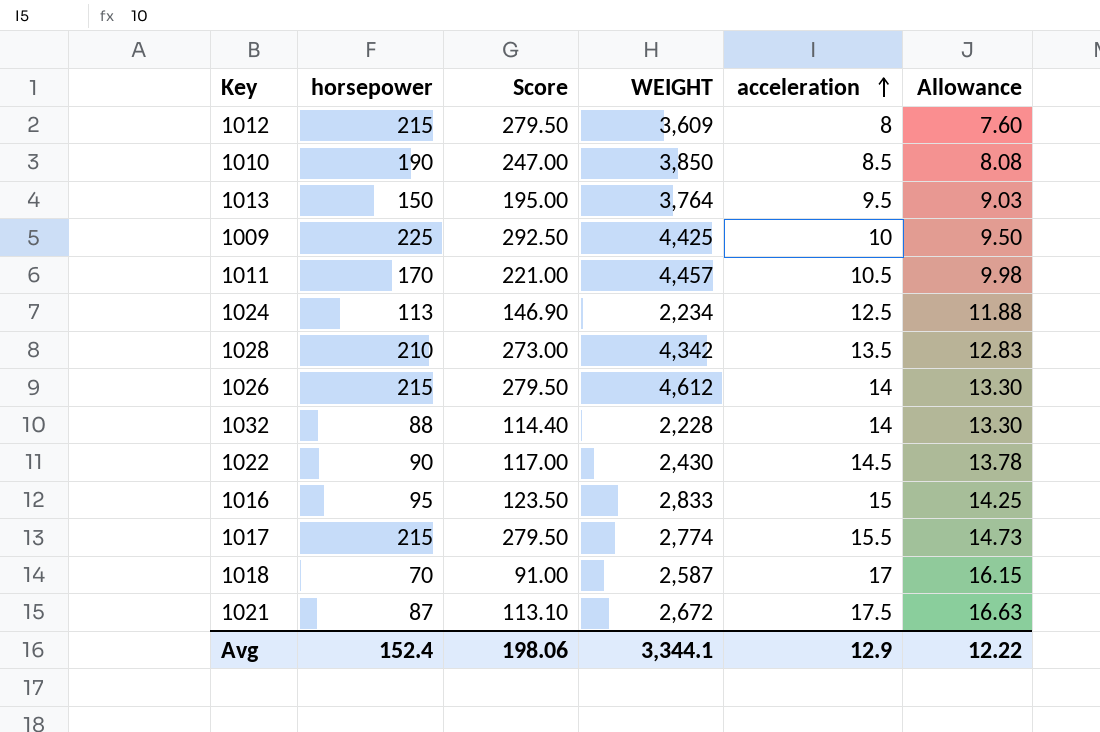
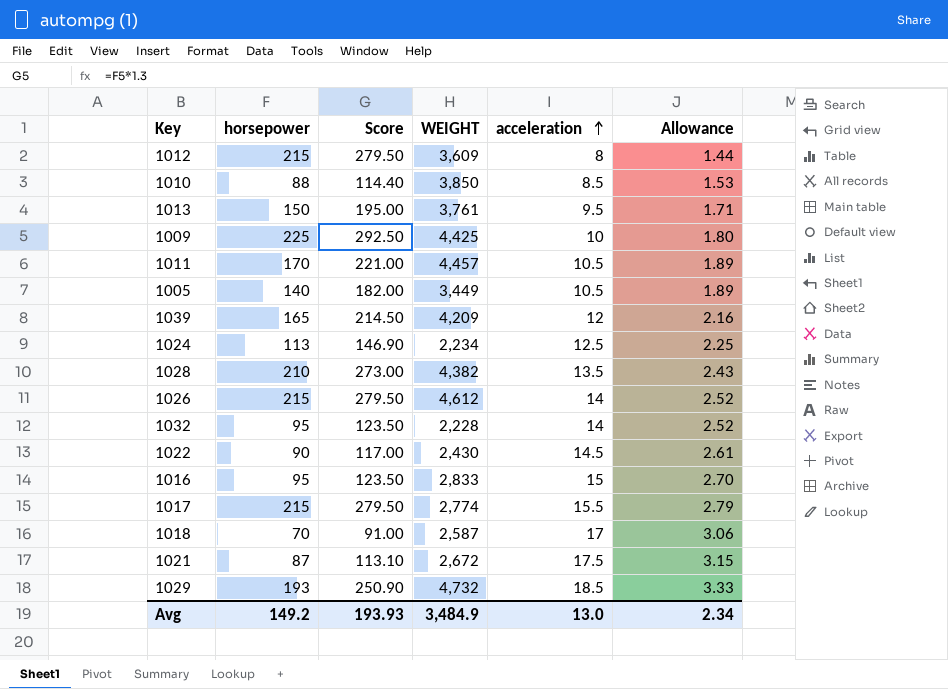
column Allowance | formula: [acceleration] * 0.95 -> [acceleration] * 0.18
1010 | horsepower: 190 -> 88
1010 | Score: 247.00 -> 114.40
1013 | WEIGHT: 3,764 -> 3,761
row 1005: none -> 140 | 182.00 | 3,449 | 10.5 | 1.89
row 1039: none -> 165 | 214.50 | 4,209 | 12 | 2.16
1028 | WEIGHT: 4,342 -> 4,382
1032 | horsepower: 88 -> 95
1032 | Score: 114.40 -> 123.50
row 1029: none -> 193 | 250.90 | 4,732 | 18.5 | 3.33
Avg | horsepower: 152.4 -> 149.2
Avg | Score: 198.06 -> 193.93
Avg | WEIGHT: 3,344.1 -> 3,484.9
Avg | acceleration: 12.9 -> 13.0
Avg | Allowance: 12.22 -> 2.34

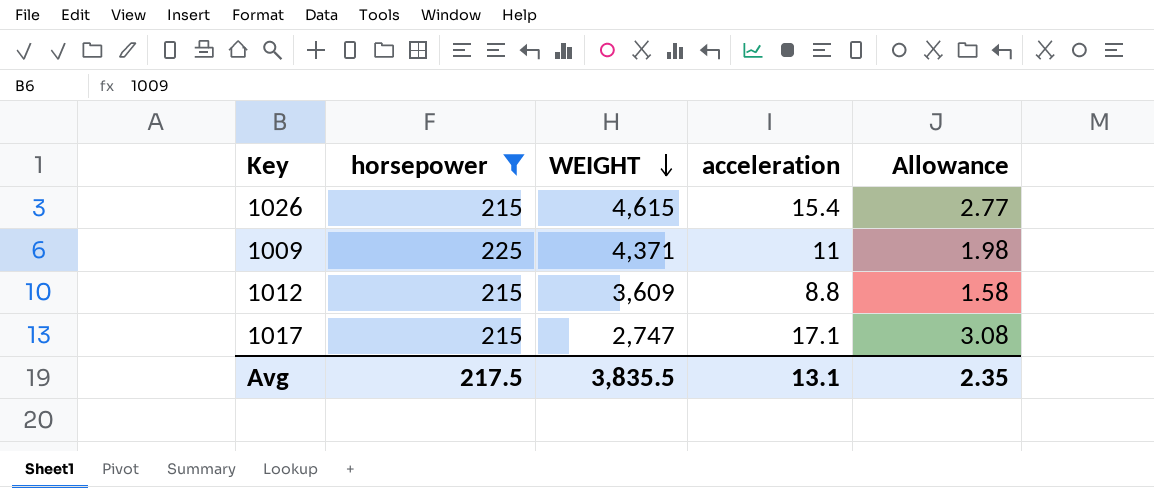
filter: none -> horsepower >= 215
row order: acceleration ascending -> WEIGHT descending
column Score | formula: [horsepower] * 1.3 -> none
1026 | WEIGHT: 4,612 -> 4,615
1026 | acceleration: 14 -> 15.4
1026 | Allowance: 2.52 -> 2.77
1009 | WEIGHT: 4,425 -> 4,371
1009 | acceleration: 10 -> 11
1009 | Allowance: 1.80 -> 1.98
1012 | acceleration: 8 -> 8.8
1012 | Allowance: 1.44 -> 1.58
1017 | WEIGHT: 2,774 -> 2,747
1017 | acceleration: 15.5 -> 17.1
1017 | Allowance: 2.79 -> 3.08
Avg | horsepower: 149.2 -> 217.5
Avg | WEIGHT: 3,484.9 -> 3,835.5
Avg | acceleration: 13.0 -> 13.1
Avg | Allowance: 2.34 -> 2.35

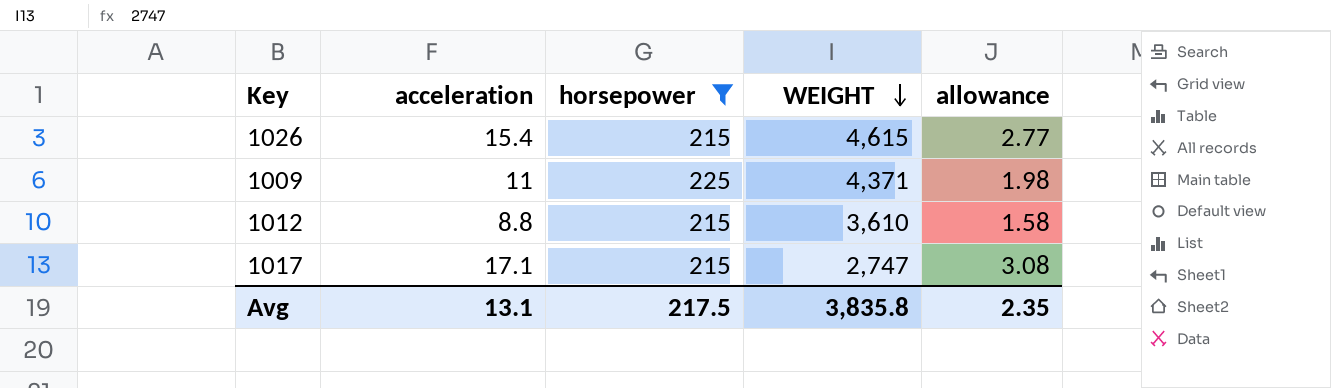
column acceleration | position: 4 -> 2
column name: Allowance -> allowance
1012 | WEIGHT: 3,609 -> 3,610
Avg | WEIGHT: 3,835.5 -> 3,835.8

